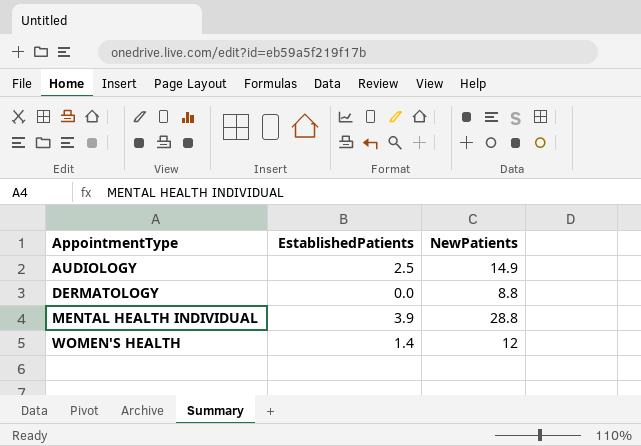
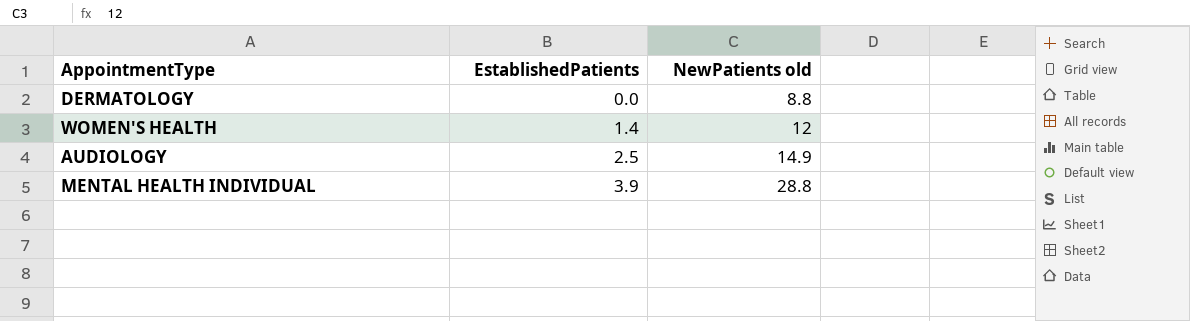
row order: AppointmentType ascending -> EstablishedPatients ascending
column name: NewPatients -> NewPatients old

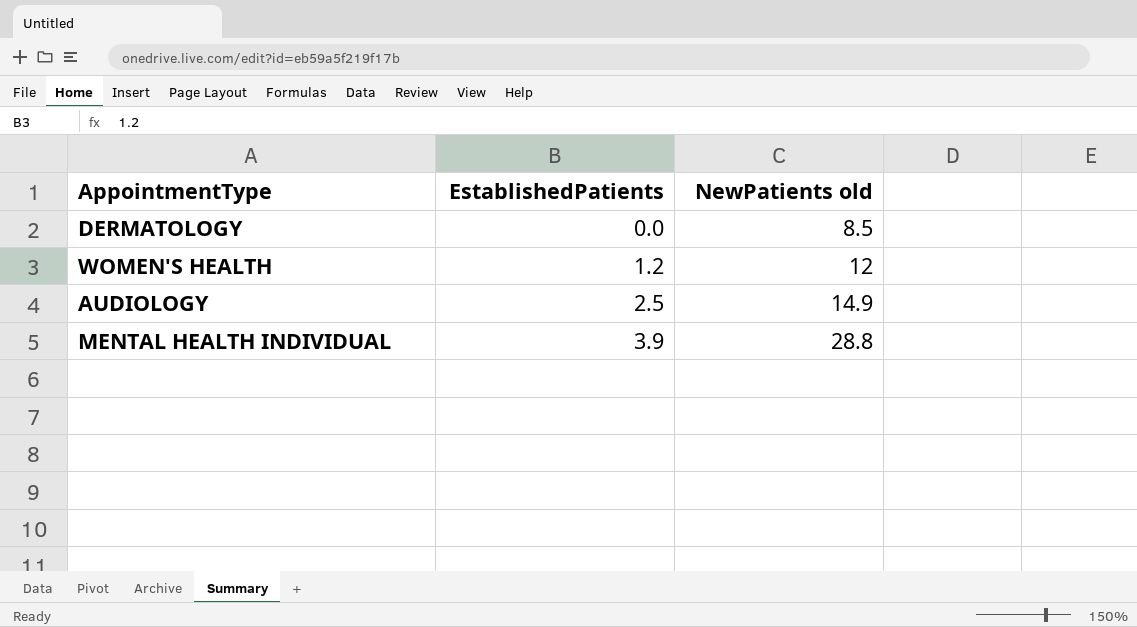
DERMATOLOGY | NewPatients old: 8.8 -> 8.5
WOMEN'S HEALTH | EstablishedPatients: 1.4 -> 1.2

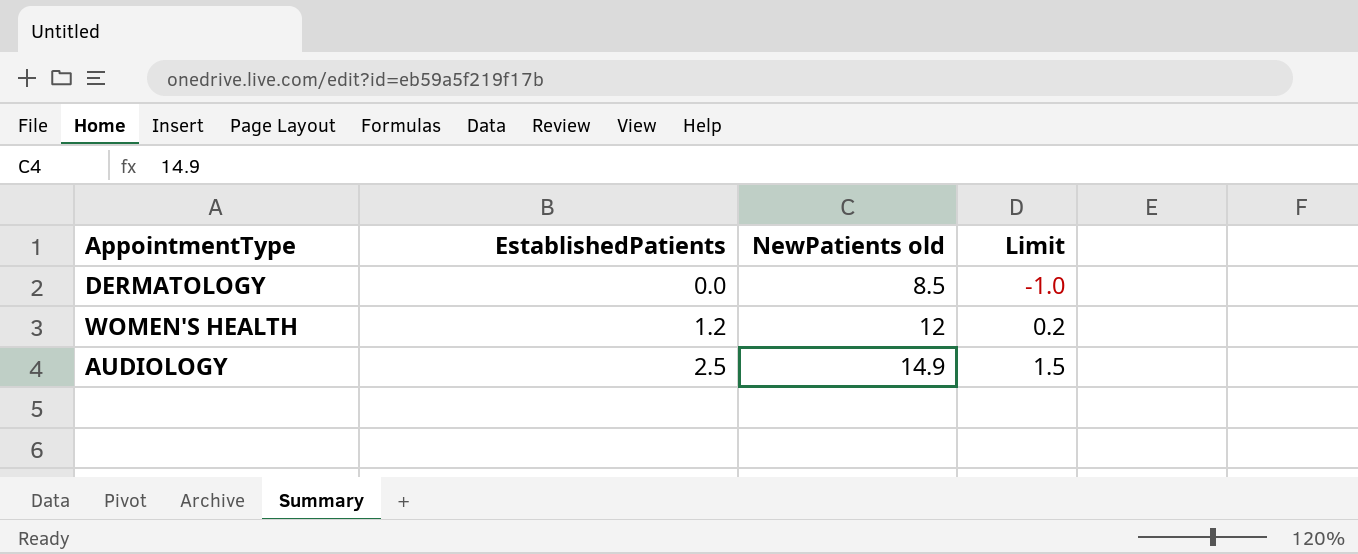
column Limit | formula: none -> [EstablishedPatients] - 1
row MENTAL HEALTH INDIVIDUAL: 3.9 | 28.8 -> none

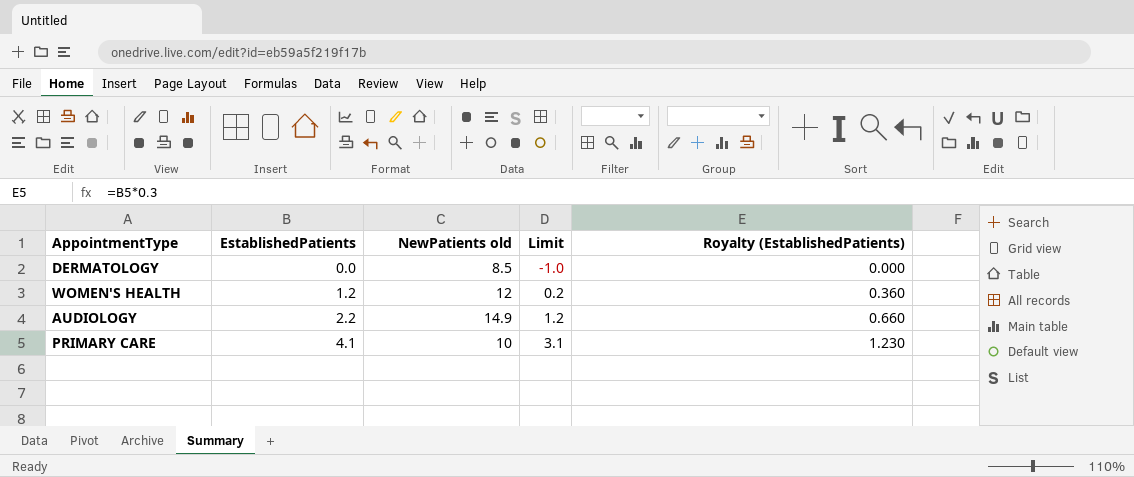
column Royalty (EstablishedPatients) | formula: none -> [EstablishedPatients] * 0.3
AUDIOLOGY | EstablishedPatients: 2.5 -> 2.2
AUDIOLOGY | Limit: 1.5 -> 1.2
row PRIMARY CARE: none -> 4.1 | 10 | 3.1 | 1.230

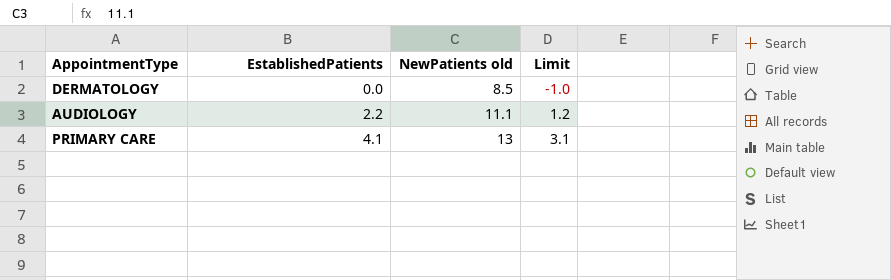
column Royalty (EstablishedPatients) | formula: [EstablishedPatients] * 0.3 -> none
row WOMEN'S HEALTH: 1.2 | 12 | 0.2 | 0.360 -> none
AUDIOLOGY | NewPatients old: 14.9 -> 11.1
PRIMARY CARE | NewPatients old: 10 -> 13

